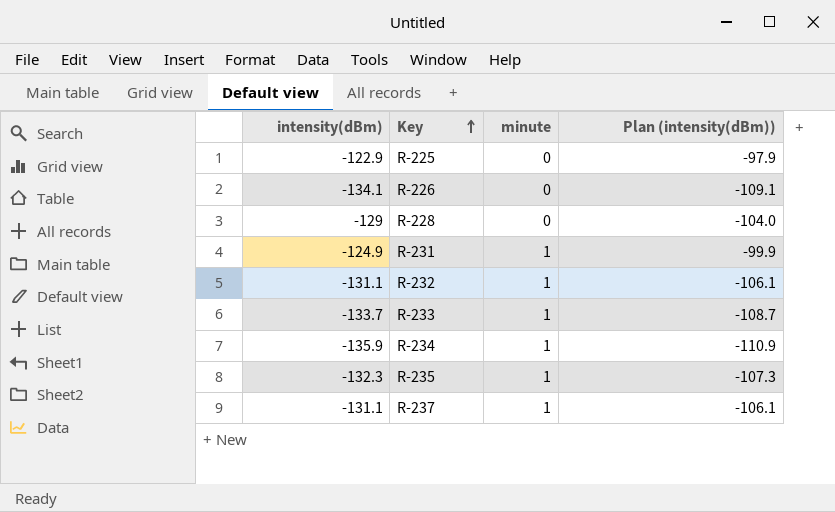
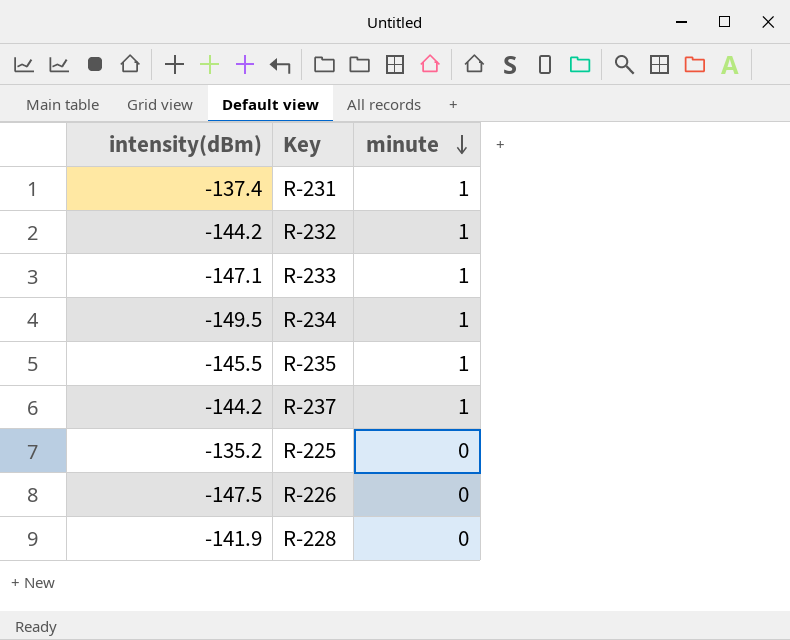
row order: Key ascending -> minute descending
column Plan (intensity(dBm)) | formula: [intensity(dBm)] + 25 -> none
R-231 | intensity(dBm): -124.9 -> -137.4
R-232 | intensity(dBm): -131.1 -> -144.2
R-233 | intensity(dBm): -133.7 -> -147.1
R-234 | intensity(dBm): -135.9 -> -149.5
R-235 | intensity(dBm): -132.3 -> -145.5
R-237 | intensity(dBm): -131.1 -> -144.2
R-225 | intensity(dBm): -122.9 -> -135.2
R-226 | intensity(dBm): -134.1 -> -147.5
R-228 | intensity(dBm): -129 -> -141.9

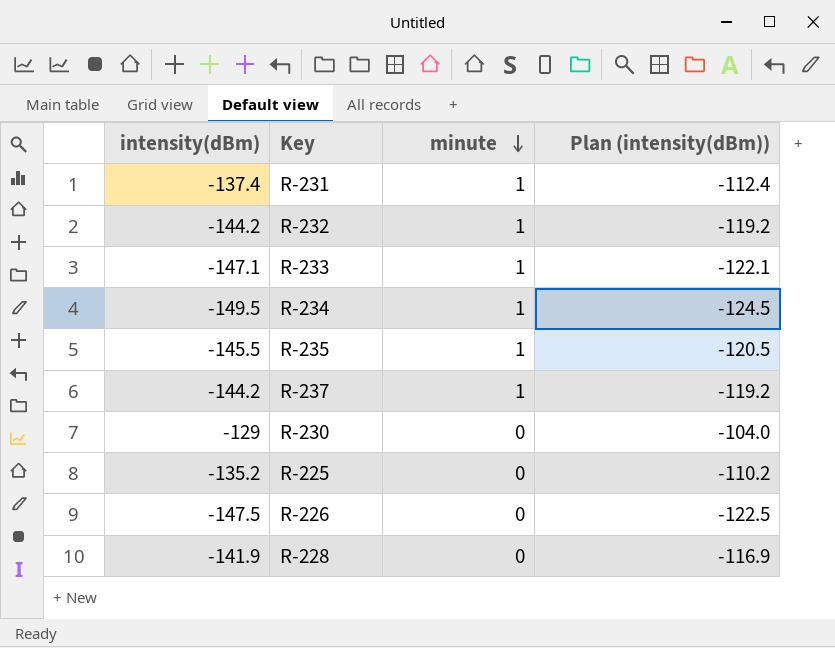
column Plan (intensity(dBm)) | formula: none -> [intensity(dBm)] + 25
row R-230: none -> -129 | 0 | -104.0

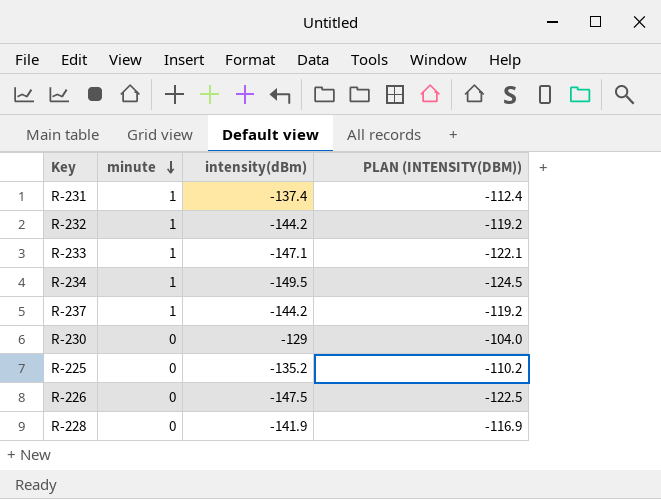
column intensity(dBm) | position: 1 -> 3
column name: Plan (intensity(dBm)) -> PLAN (INTENSITY(DBM))
row R-235: -145.5 | 1 | -120.5 -> none

